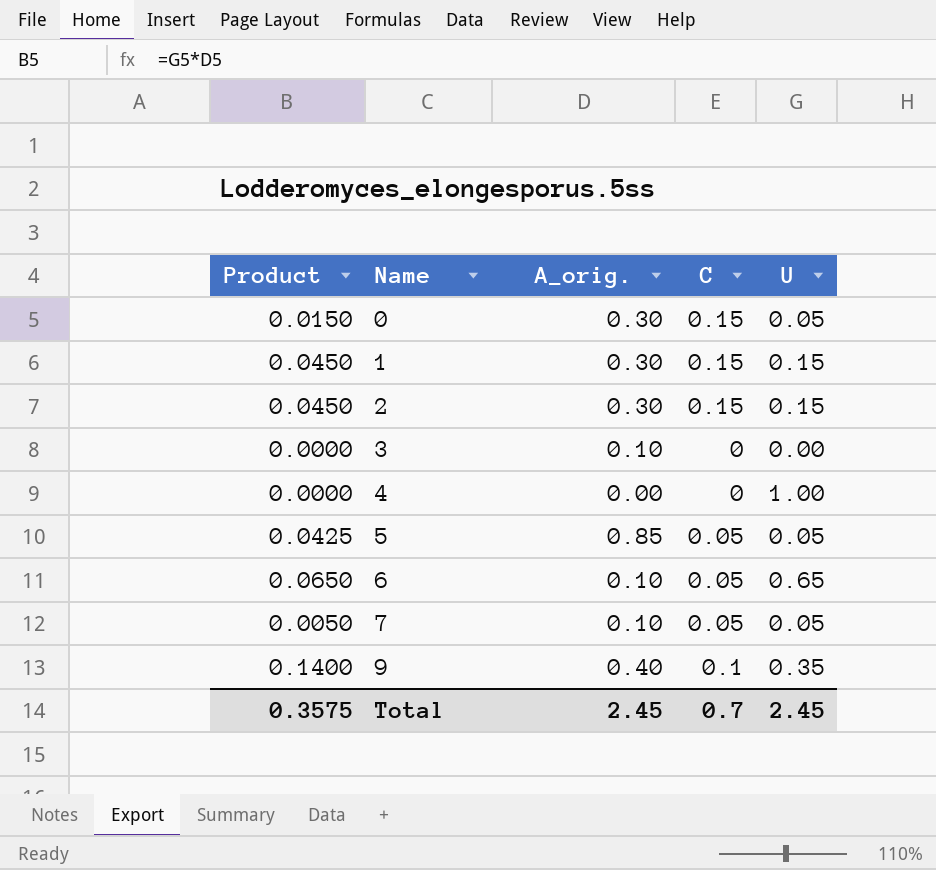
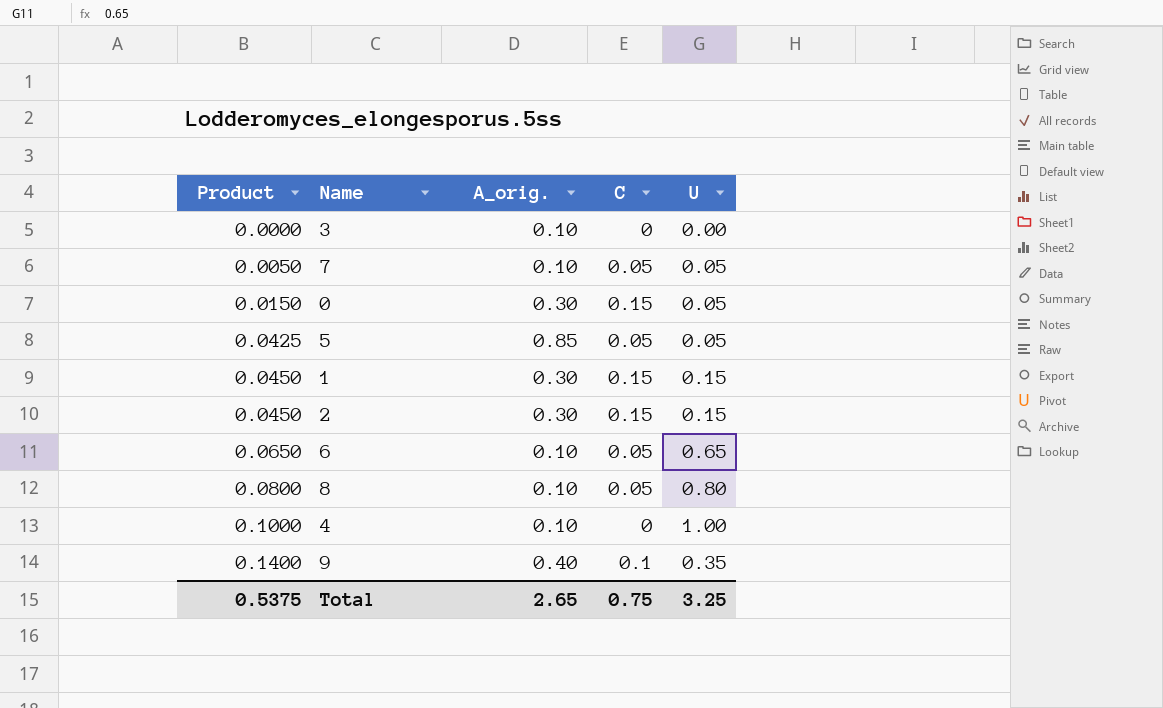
row order: Name ascending -> Product ascending
row 8: none -> 0.0800 | 0.10 | 0.05 | 0.80
4 | Product: 0.0000 -> 0.1000
4 | A_orig.: 0.00 -> 0.10
Total | Product: 0.3575 -> 0.5375
Total | A_orig.: 2.45 -> 2.65
Total | C: 0.7 -> 0.75
Total | U: 2.45 -> 3.25

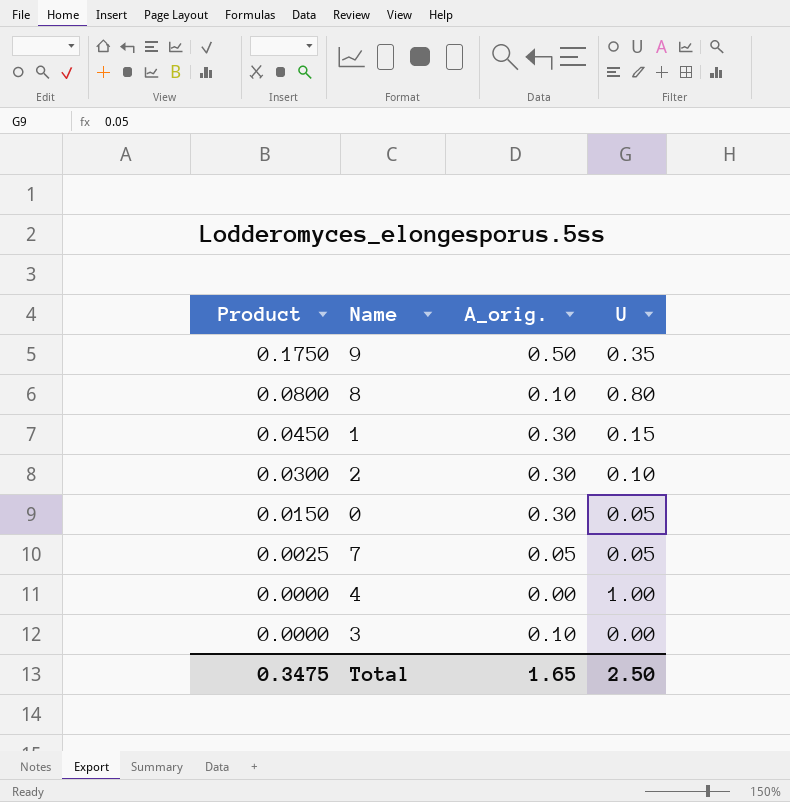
row order: Product ascending -> Product descending
column C | position: 4 -> none
row 5: 0.0425 | 0.85 | 0.05 | 0.05 -> none
row 6: 0.0650 | 0.10 | 0.05 | 0.65 -> none
9 | Product: 0.1400 -> 0.1750
9 | A_orig.: 0.40 -> 0.50
2 | Product: 0.0450 -> 0.0300
2 | U: 0.15 -> 0.10
7 | Product: 0.0050 -> 0.0025
7 | A_orig.: 0.10 -> 0.05
4 | Product: 0.1000 -> 0.0000
4 | A_orig.: 0.10 -> 0.00
Total | Product: 0.5375 -> 0.3475
Total | A_orig.: 2.65 -> 1.65
Total | U: 3.25 -> 2.50

